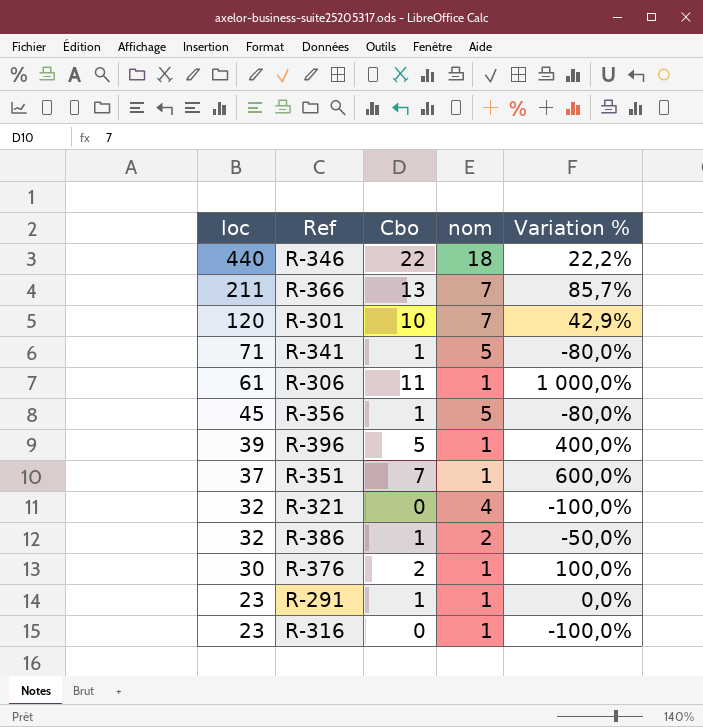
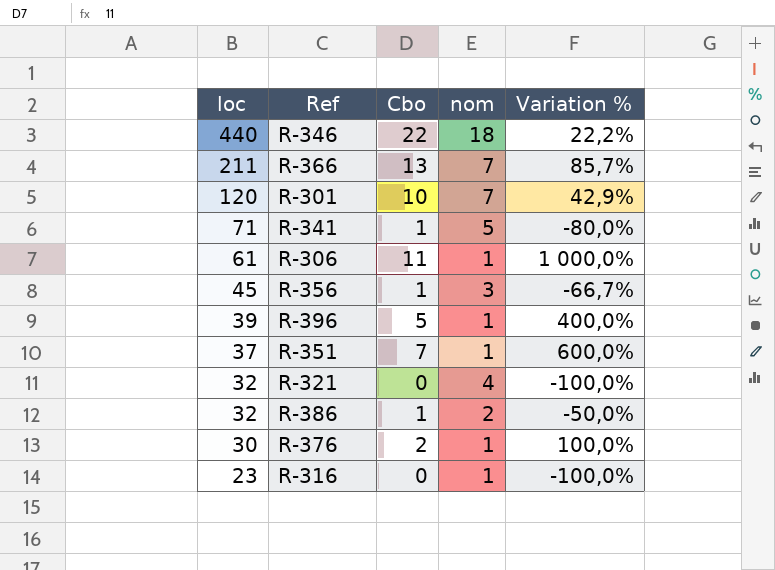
row R-291: 23 | 1 | 1 | 0,0% -> none
R-356 | nom: 5 -> 3
R-356 | Variation %: -80,0% -> -66,7%

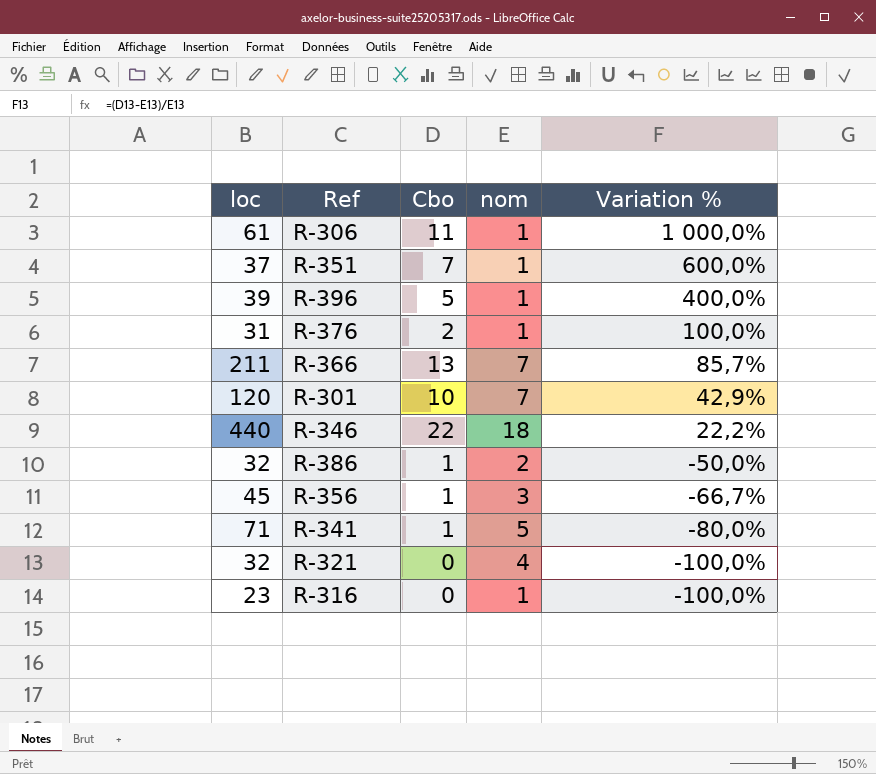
row order: loc descending -> Variation % descending
R-376 | loc: 30 -> 31

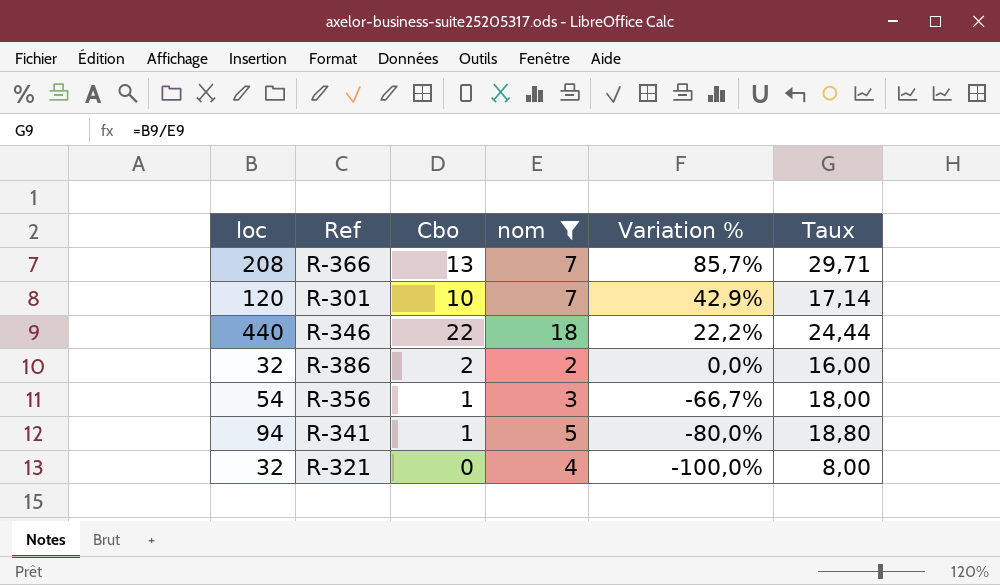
filter: none -> nom != 1
column Taux | formula: none -> [loc] / [nom]
R-366 | loc: 211 -> 208
R-386 | Cbo: 1 -> 2
R-386 | Variation %: -50,0% -> 0,0%
R-356 | loc: 45 -> 54
R-341 | loc: 71 -> 94

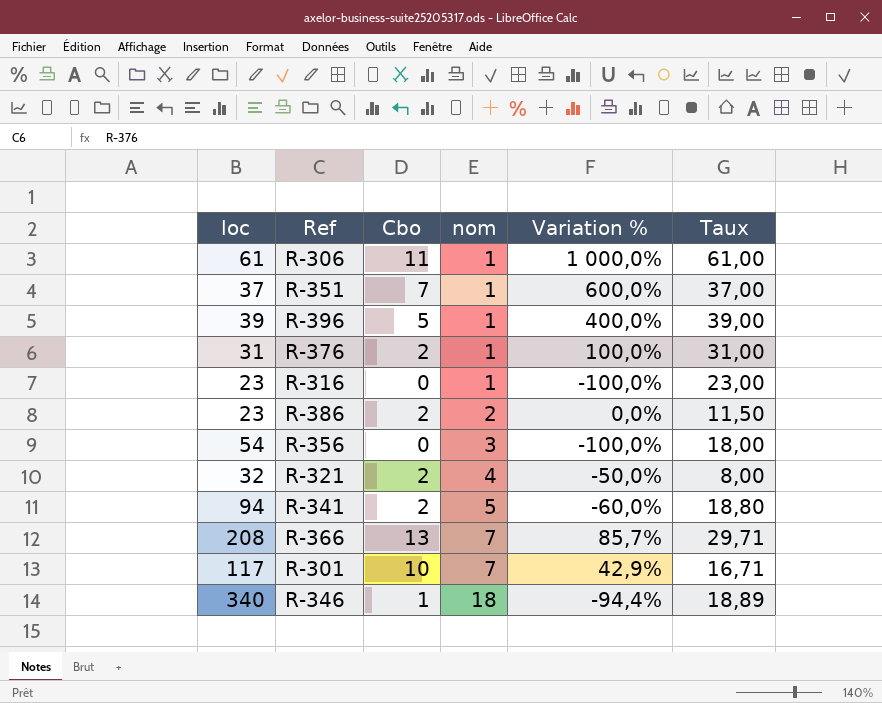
filter: nom != 1 -> none
row order: Variation % descending -> nom ascending
R-386 | loc: 32 -> 23
R-386 | Taux: 16,00 -> 11,50
R-356 | Cbo: 1 -> 0
R-356 | Variation %: -66,7% -> -100,0%
R-321 | Cbo: 0 -> 2
R-321 | Variation %: -100,0% -> -50,0%
R-341 | Cbo: 1 -> 2
R-341 | Variation %: -80,0% -> -60,0%
R-301 | loc: 120 -> 117
R-301 | Taux: 17,14 -> 16,71
R-346 | loc: 440 -> 340
R-346 | Cbo: 22 -> 1
R-346 | Variation %: 22,2% -> -94,4%
R-346 | Taux: 24,44 -> 18,89

